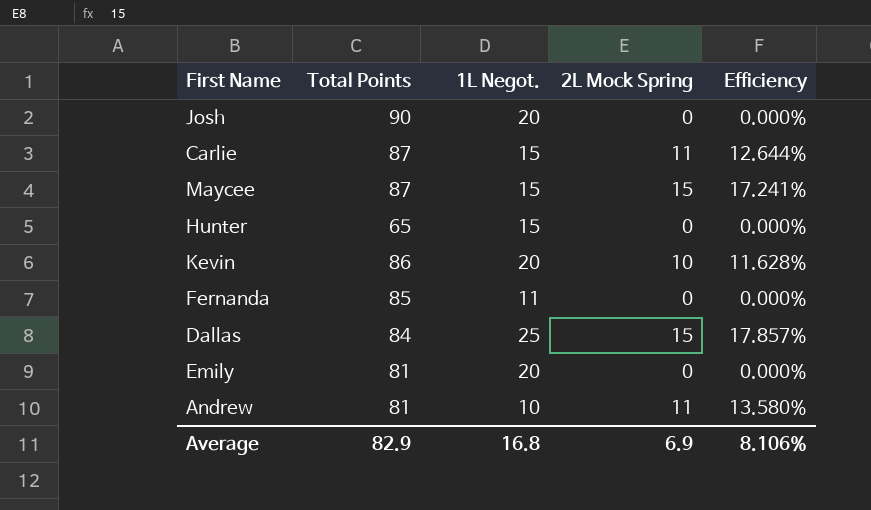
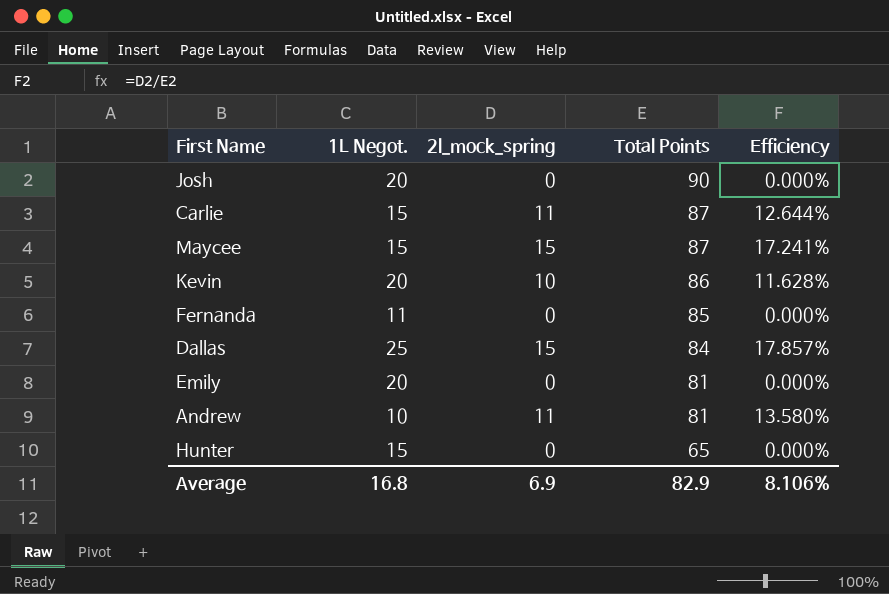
row order: none -> Total Points descending
column name: 2L Mock Spring -> 2l_mock_spring
column Total Points | position: 2 -> 4

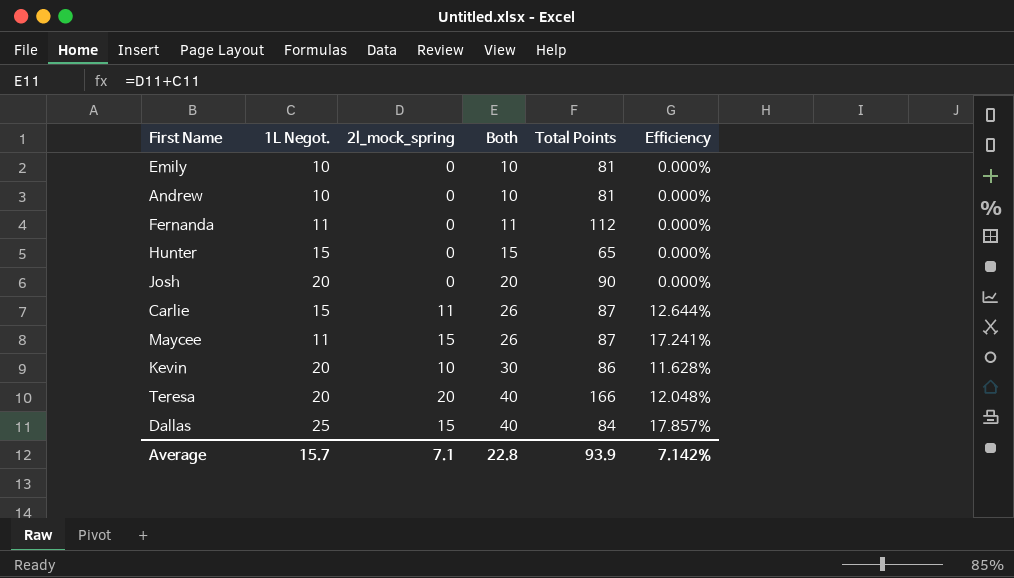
row order: Total Points descending -> Both ascending
column Both | formula: none -> [1L Negot.] + [2l_mock_spring]
Emily | 1L Negot.: 20 -> 10
Andrew | 2l_mock_spring: 11 -> 0
Andrew | Efficiency: 13.580% -> 0.000%
Fernanda | Total Points: 85 -> 112
Maycee | 1L Negot.: 15 -> 11
row Teresa: none -> 20 | 20 | 40 | 166 | 12.048%
Average | 1L Negot.: 16.8 -> 15.7
Average | 2l_mock_spring: 6.9 -> 7.1
Average | Total Points: 82.9 -> 93.9
Average | Efficiency: 8.106% -> 7.142%

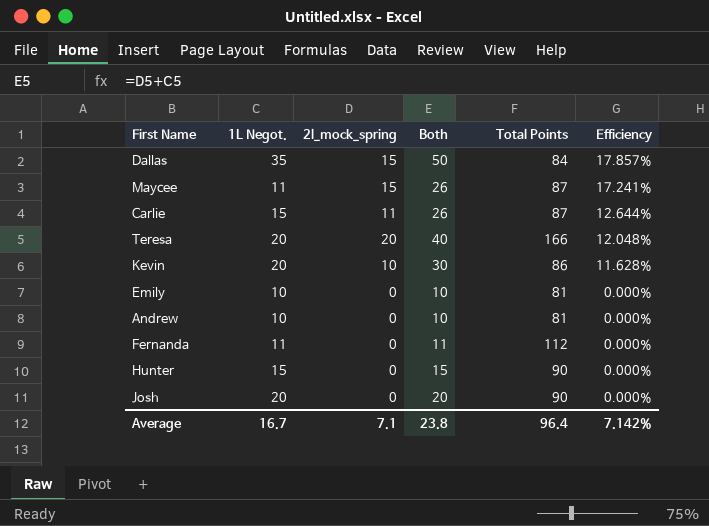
row order: Both ascending -> Efficiency descending
Dallas | 1L Negot.: 25 -> 35
Dallas | Both: 40 -> 50
Hunter | Total Points: 65 -> 90
Average | 1L Negot.: 15.7 -> 16.7
Average | Both: 22.8 -> 23.8
Average | Total Points: 93.9 -> 96.4

